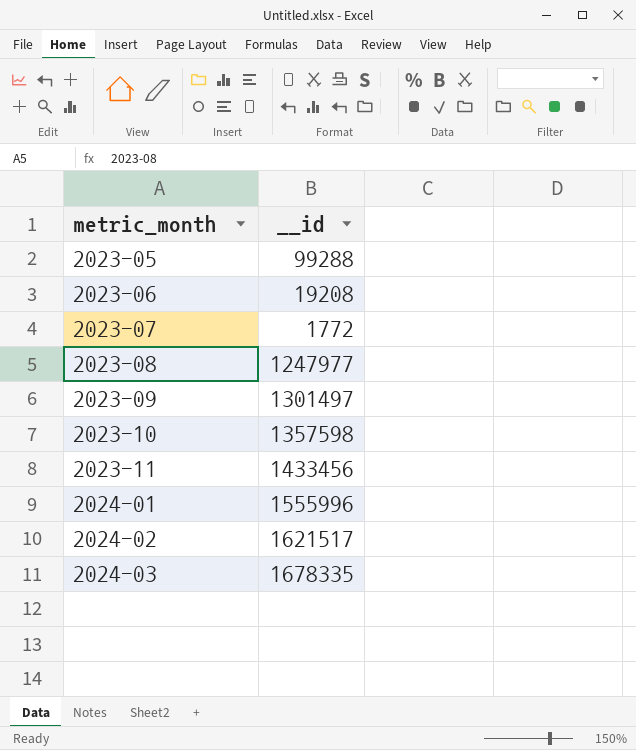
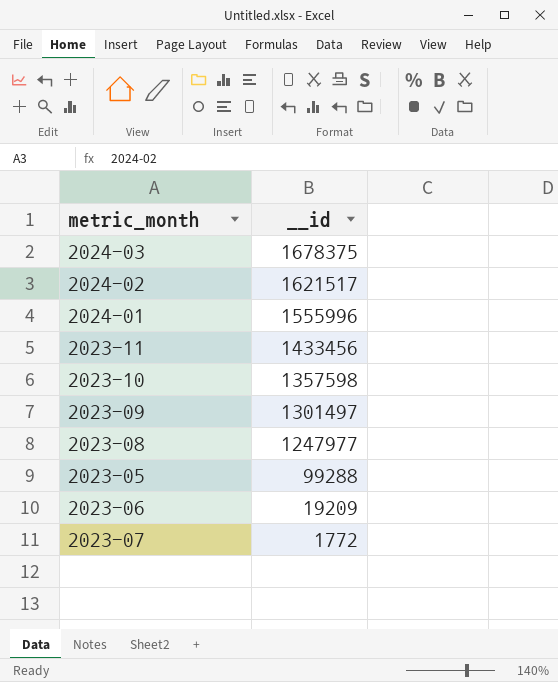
row order: metric_month ascending -> __id descending
2024-03 | __id: 1678335 -> 1678375
2023-06 | __id: 19208 -> 19209

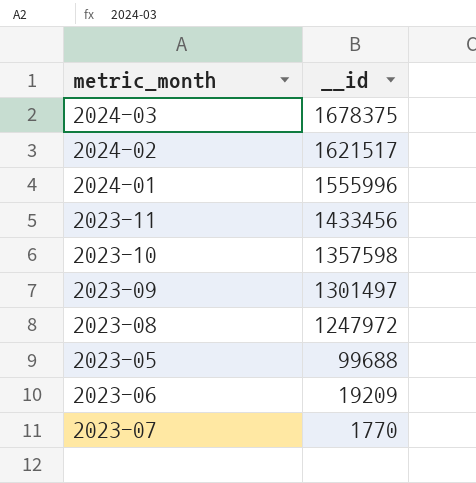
2023-08 | __id: 1247977 -> 1247972
2023-05 | __id: 99288 -> 99688
2023-07 | __id: 1772 -> 1770

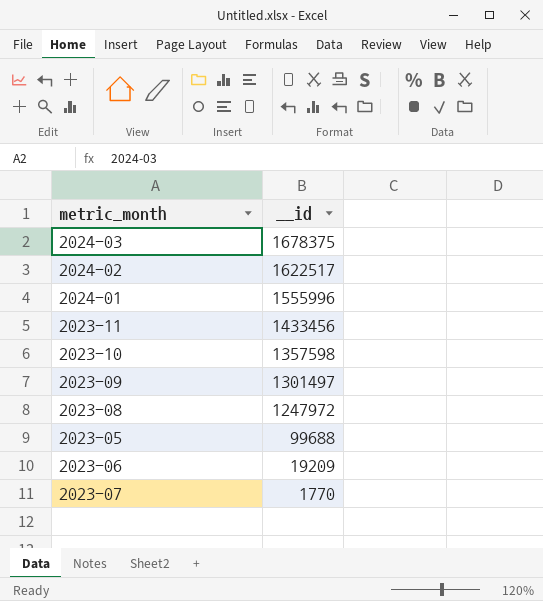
2024-02 | __id: 1621517 -> 1622517

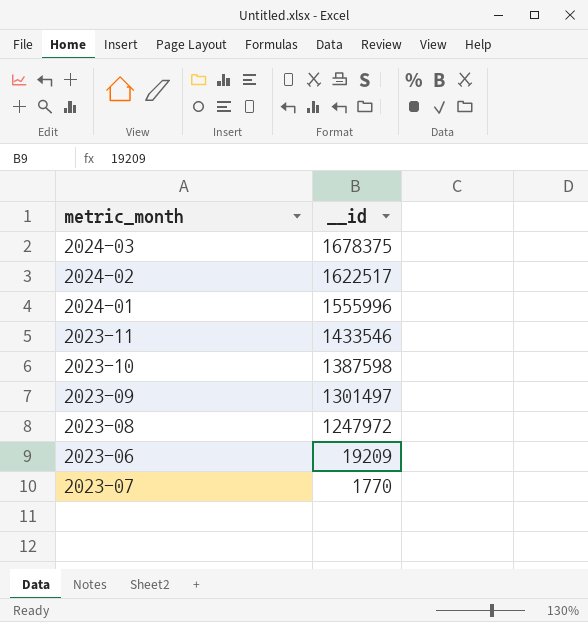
row 2023-05: 99688 -> none
2023-11 | __id: 1433456 -> 1433546
2023-10 | __id: 1357598 -> 1387598

